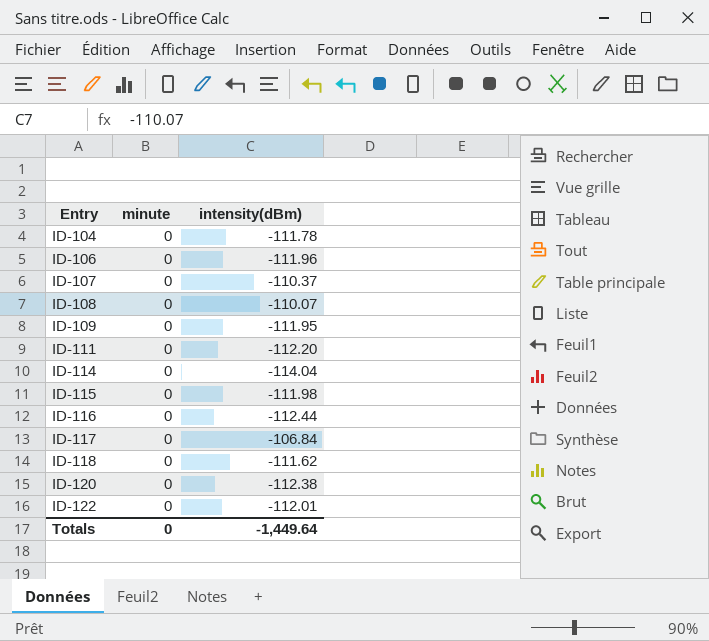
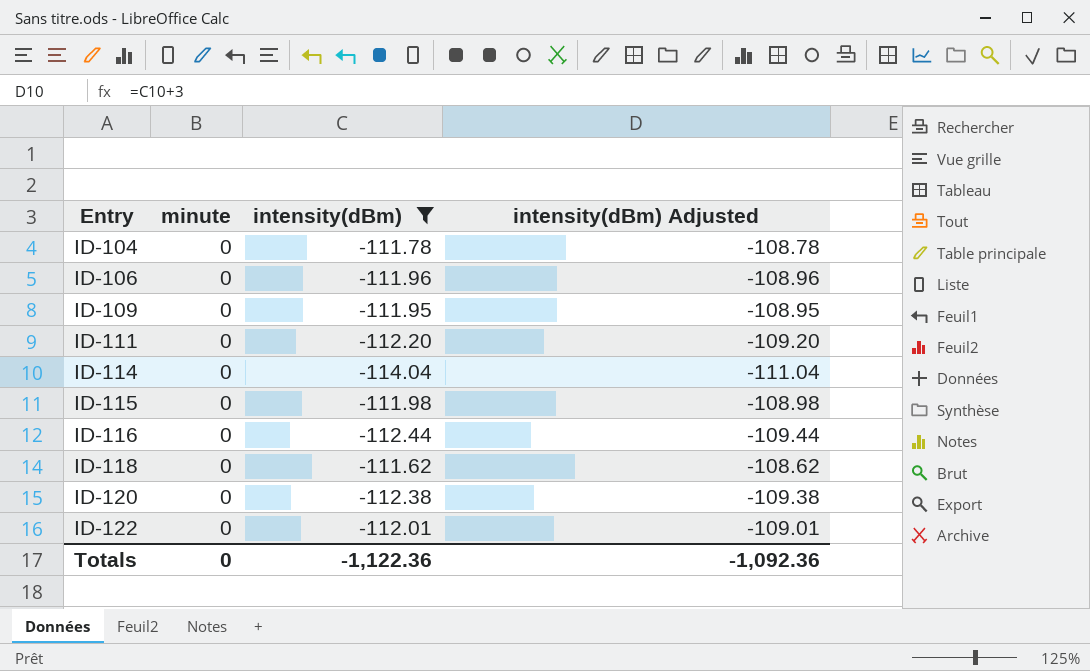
filter: none -> intensity(dBm) <= -111.62
column intensity(dBm) Adjusted | formula: none -> [intensity(dBm)] + 3
Totals | intensity(dBm): -1,449.64 -> -1,122.36

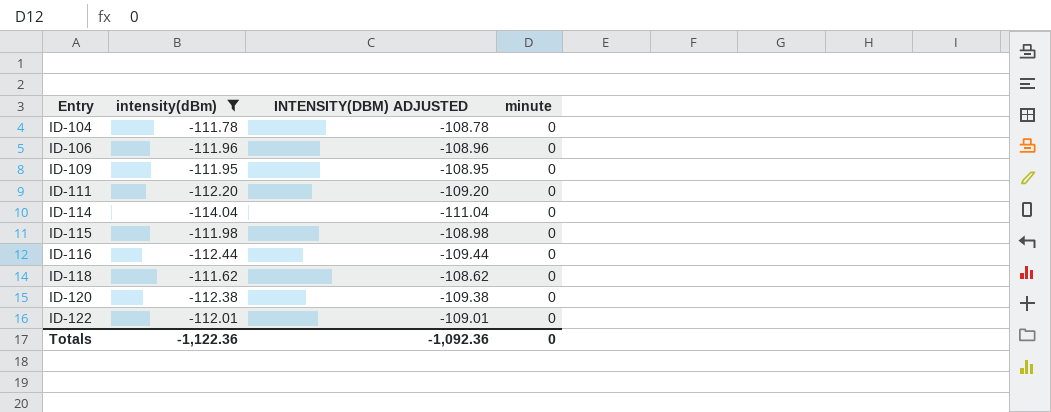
column name: intensity(dBm) Adjusted -> INTENSITY(DBM) ADJUSTED
column minute | position: 2 -> 4

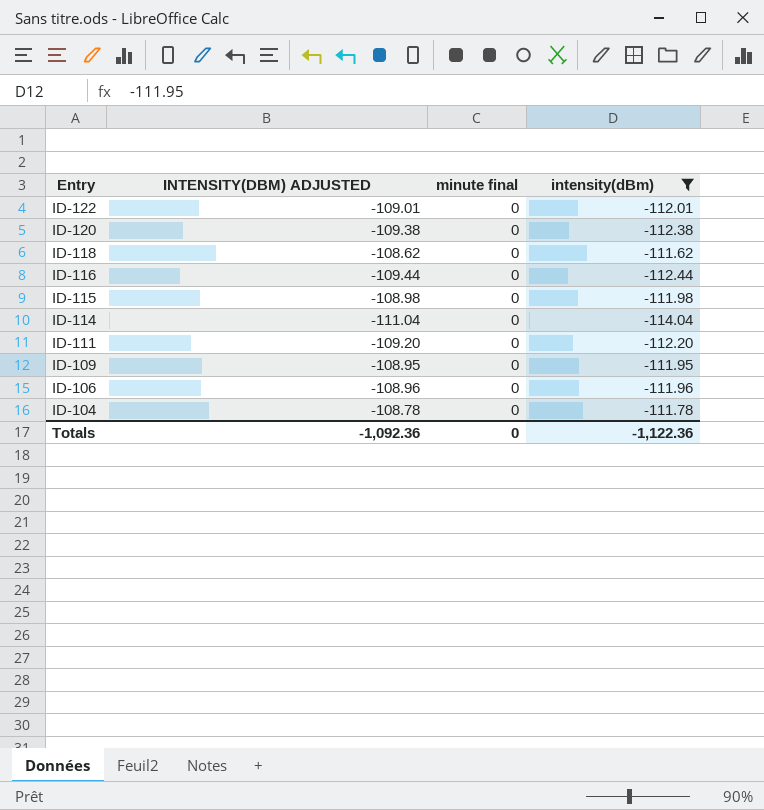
row order: Entry ascending -> Entry descending
column name: minute -> minute final
column intensity(dBm) | position: 2 -> 4

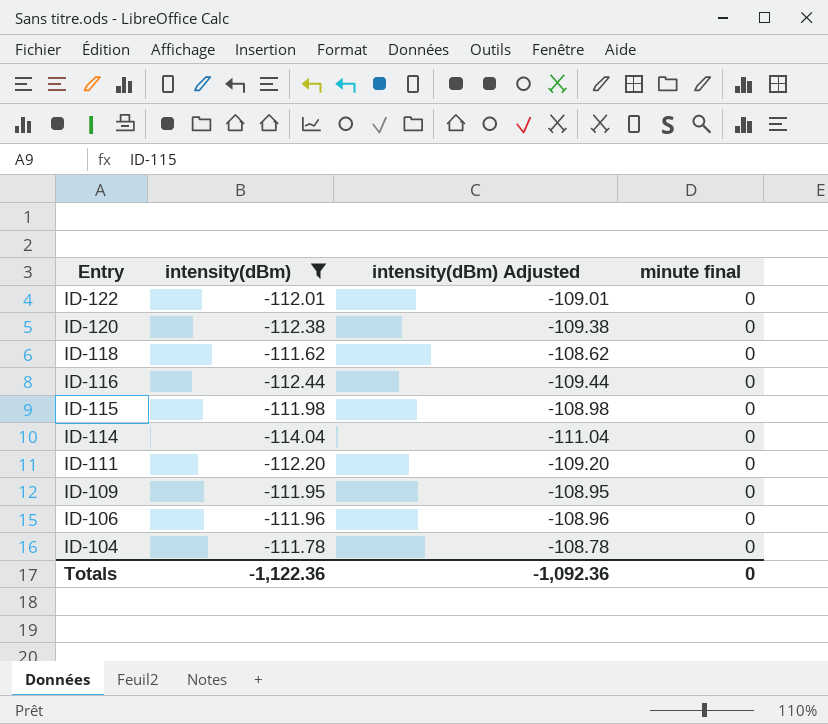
column intensity(dBm) | position: 4 -> 2
column name: INTENSITY(DBM) ADJUSTED -> intensity(dBm) Adjusted

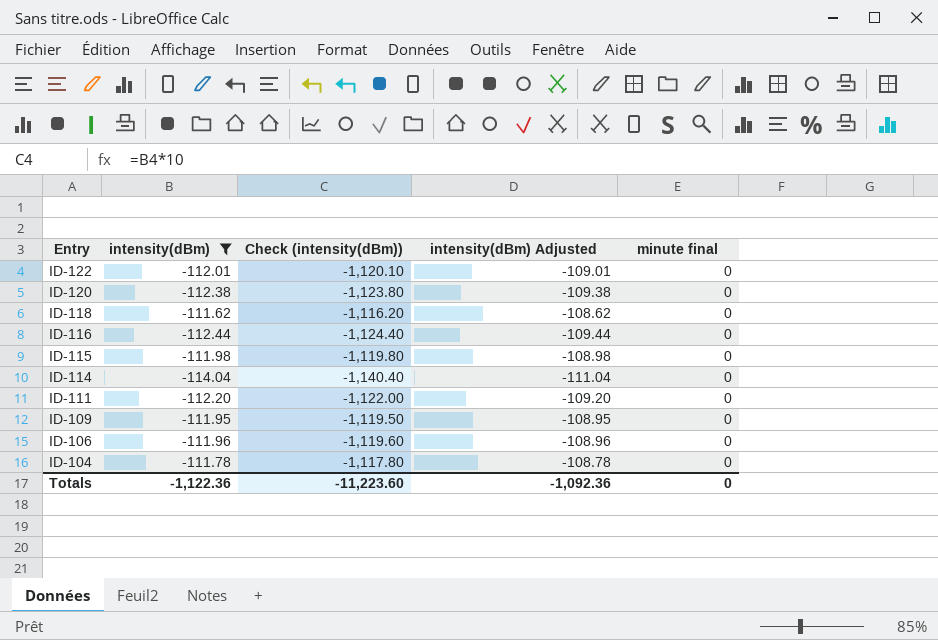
column Check (intensity(dBm)) | formula: none -> [intensity(dBm)] * 10

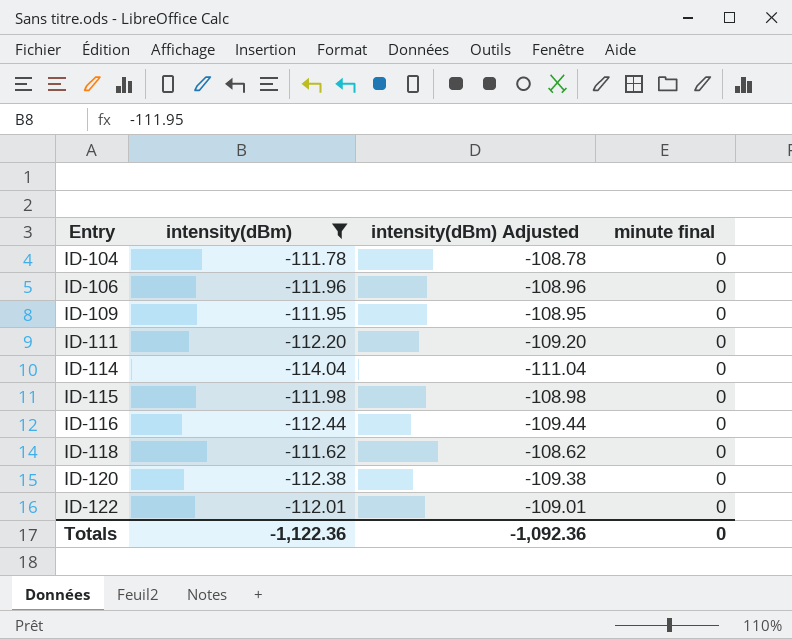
row order: Entry descending -> Entry ascending
column Check (intensity(dBm)) | formula: [intensity(dBm)] * 10 -> none

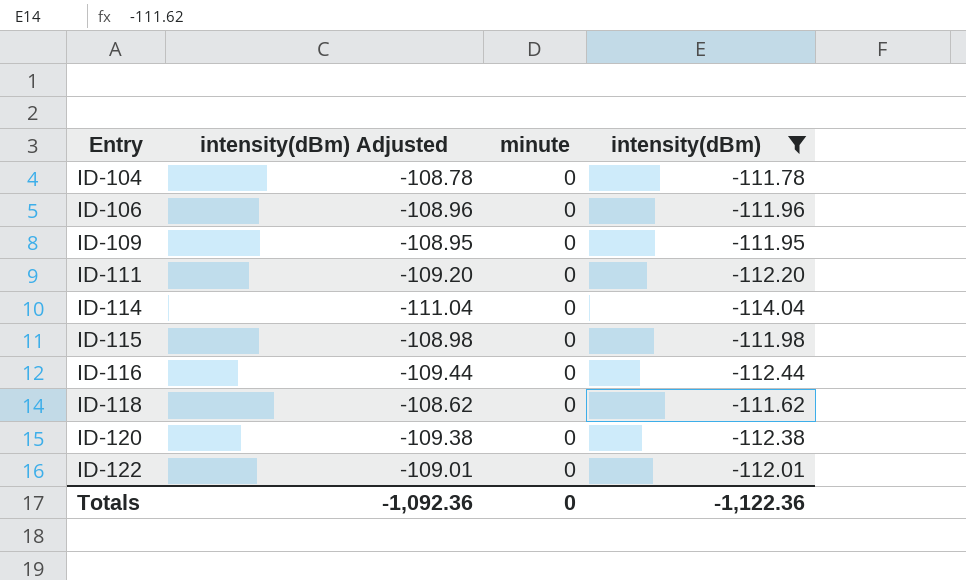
column name: minute final -> minute
column intensity(dBm) | position: 2 -> 4

